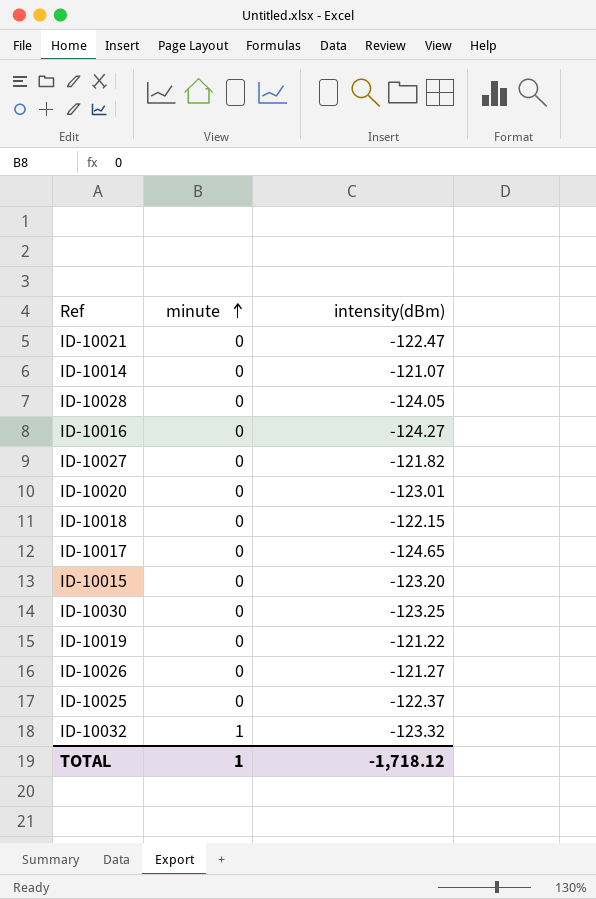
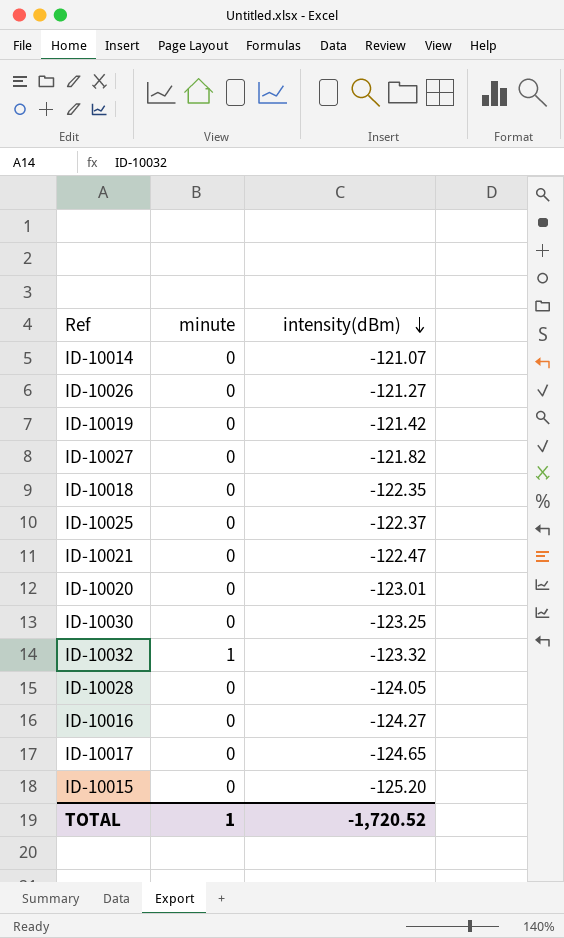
row order: minute ascending -> intensity(dBm) descending
ID-10019 | intensity(dBm): -121.22 -> -121.42
ID-10018 | intensity(dBm): -122.15 -> -122.35
ID-10015 | intensity(dBm): -123.20 -> -125.20
TOTAL | intensity(dBm): -1,718.12 -> -1,720.52

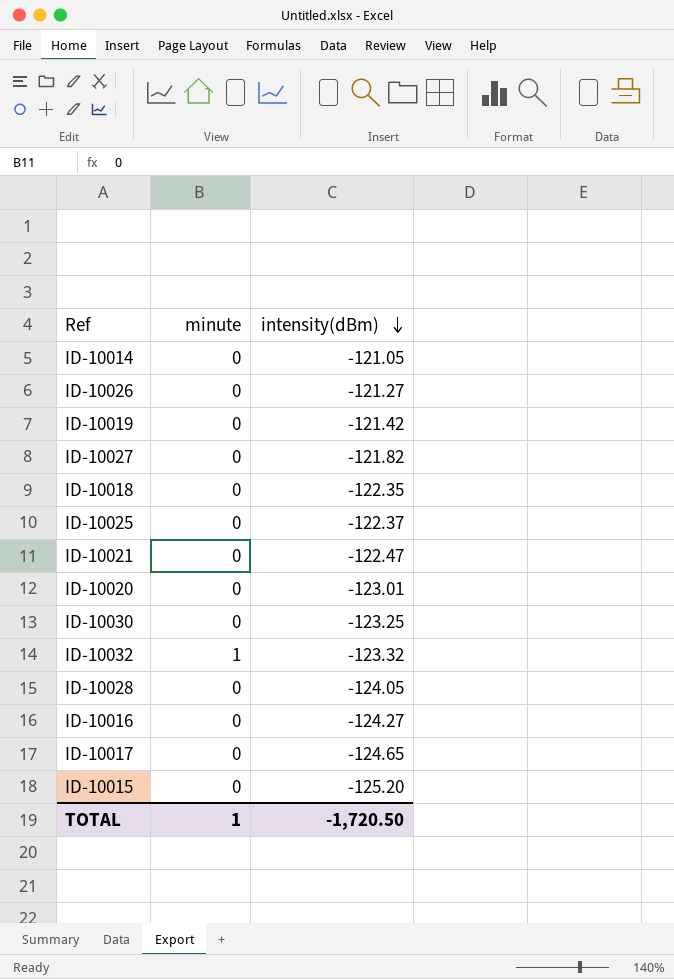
ID-10014 | intensity(dBm): -121.07 -> -121.05
TOTAL | intensity(dBm): -1,720.52 -> -1,720.50

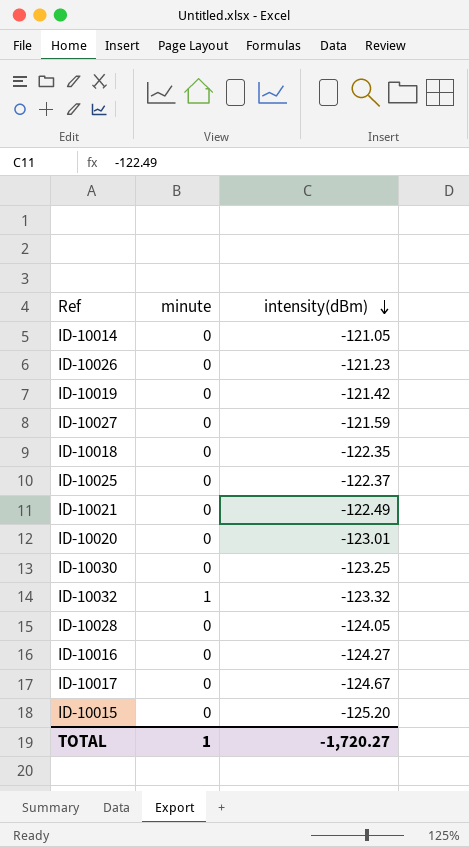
ID-10026 | intensity(dBm): -121.27 -> -121.23
ID-10027 | intensity(dBm): -121.82 -> -121.59
ID-10021 | intensity(dBm): -122.47 -> -122.49
ID-10017 | intensity(dBm): -124.65 -> -124.67
TOTAL | intensity(dBm): -1,720.50 -> -1,720.27

